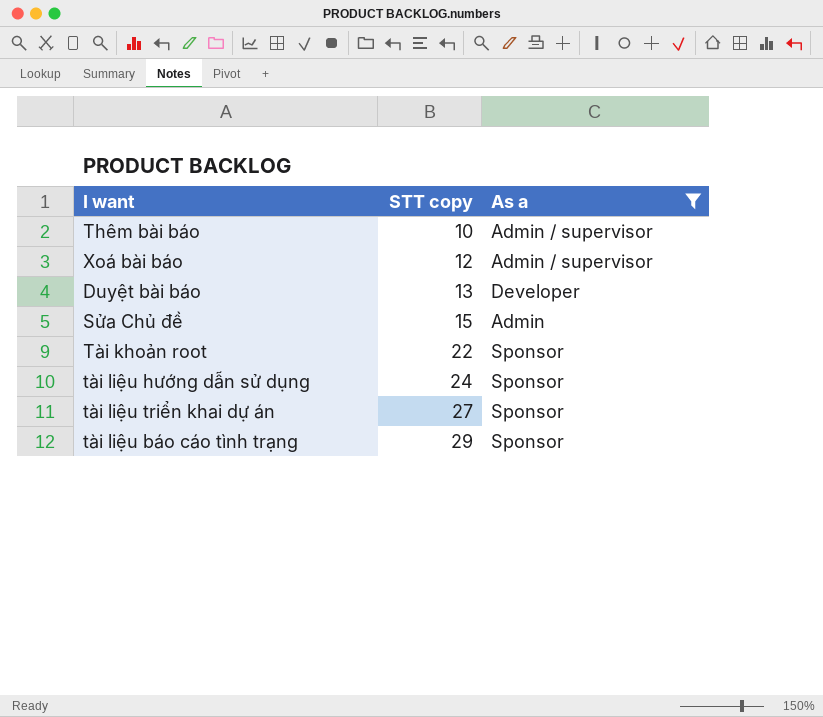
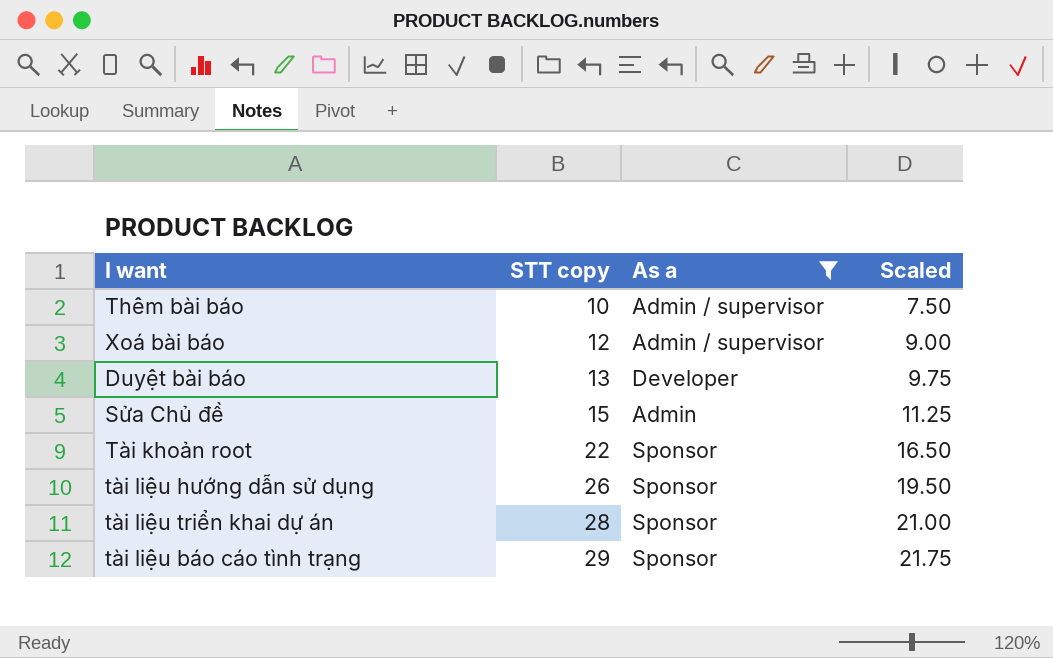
column Scaled | formula: none -> [STT copy] * 0.75
tài liệu hướng dẫn sử dụng | STT copy: 24 -> 26
tài liệu triển khai dự án | STT copy: 27 -> 28

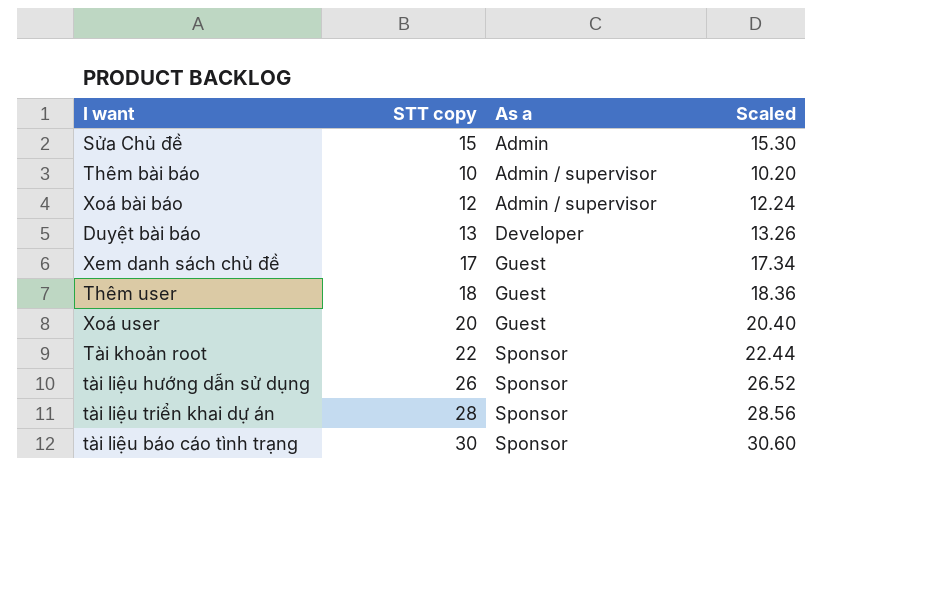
filter: As a != Guest -> none
row order: STT copy ascending -> As a ascending
column Scaled | formula: [STT copy] * 0.75 -> [STT copy] * 1.02
tài liệu báo cáo tình trạng | STT copy: 29 -> 30

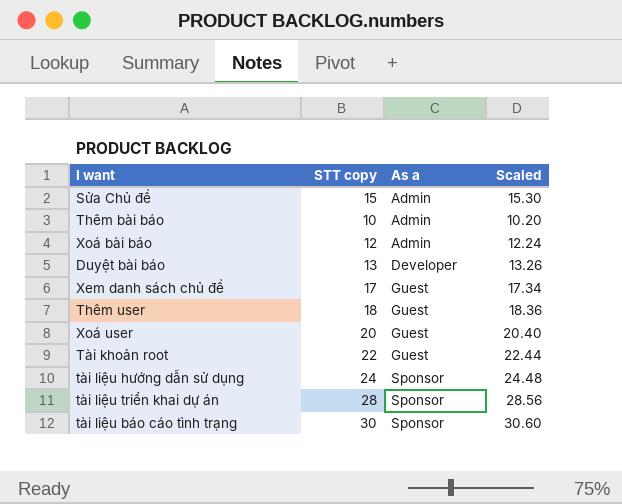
Thêm bài báo | As a: Admin / supervisor -> Admin
Xoá bài báo | As a: Admin / supervisor -> Admin
Tài khoản root | As a: Sponsor -> Guest
tài liệu hướng dẫn sử dụng | STT copy: 26 -> 24
tài liệu hướng dẫn sử dụng | Scaled: 26.52 -> 24.48

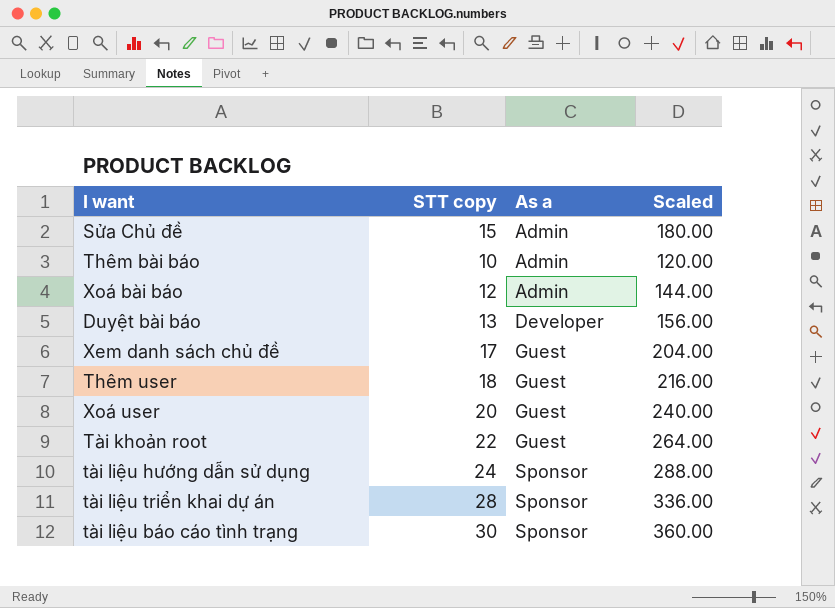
column Scaled | formula: [STT copy] * 1.02 -> [STT copy] * 12

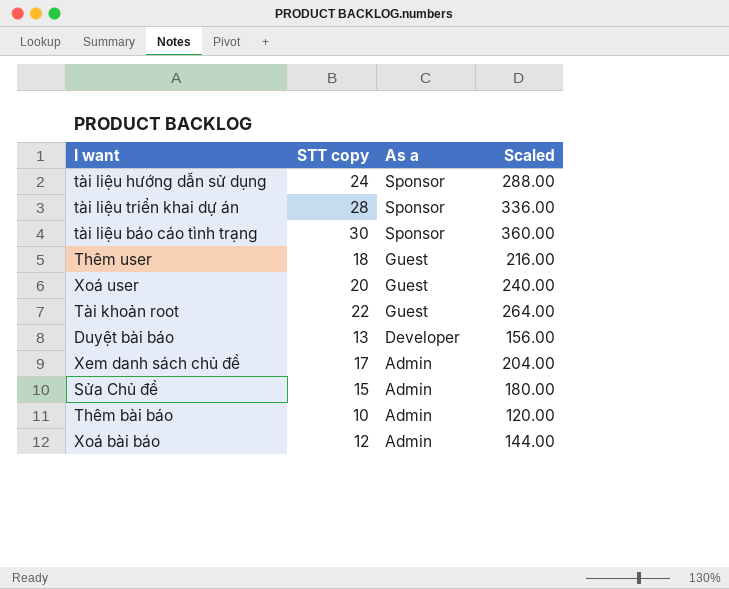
row order: As a ascending -> As a descending
Xem danh sách chủ đề | As a: Guest -> Admin

